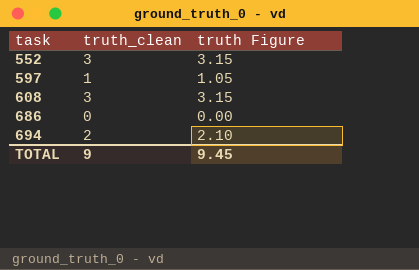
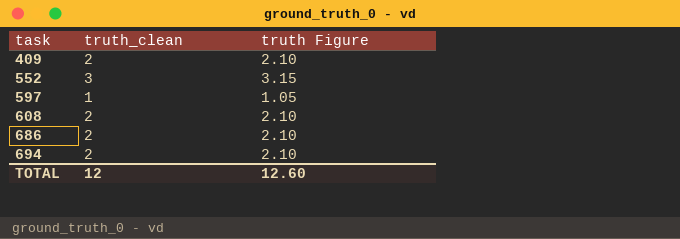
row 409: none -> 2 | 2.10
608 | truth_clean: 3 -> 2
608 | truth Figure: 3.15 -> 2.10
686 | truth_clean: 0 -> 2
686 | truth Figure: 0.00 -> 2.10
TOTAL | truth_clean: 9 -> 12
TOTAL | truth Figure: 9.45 -> 12.60

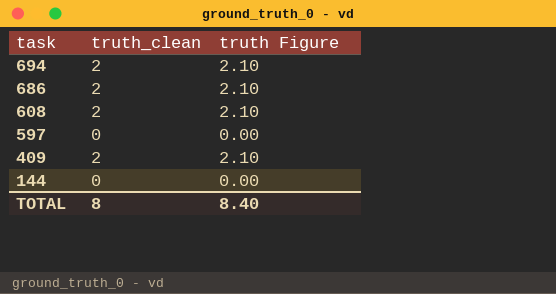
row order: task ascending -> task descending
row 552: 3 | 3.15 -> none
597 | truth_clean: 1 -> 0
597 | truth Figure: 1.05 -> 0.00
row 144: none -> 0 | 0.00
TOTAL | truth_clean: 12 -> 8
TOTAL | truth Figure: 12.60 -> 8.40

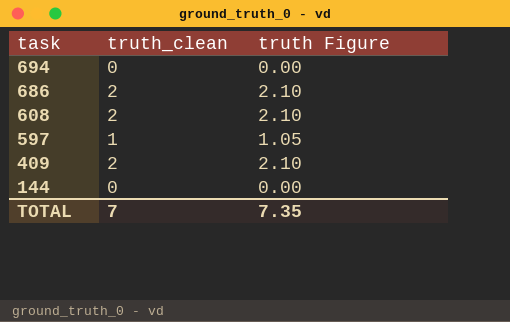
694 | truth_clean: 2 -> 0
694 | truth Figure: 2.10 -> 0.00
597 | truth_clean: 0 -> 1
597 | truth Figure: 0.00 -> 1.05
TOTAL | truth_clean: 8 -> 7
TOTAL | truth Figure: 8.40 -> 7.35

